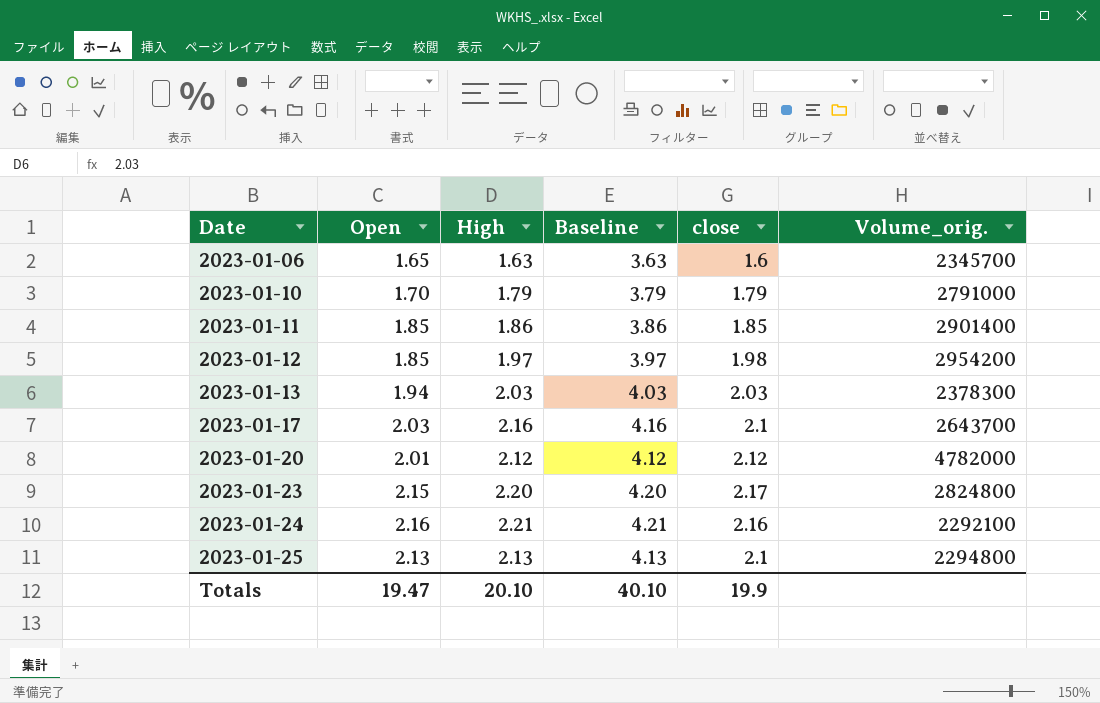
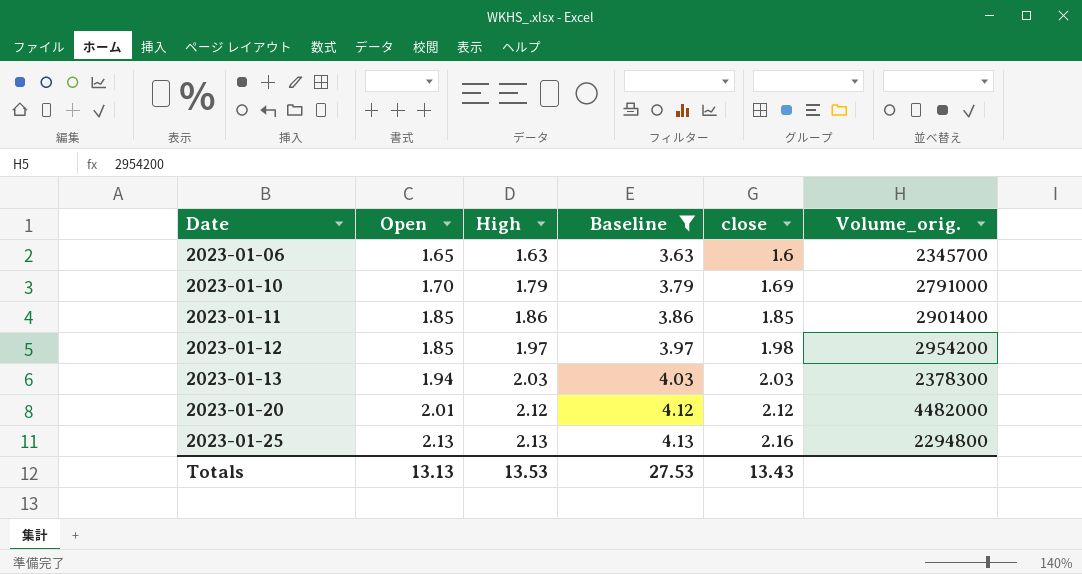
filter: none -> Baseline <= 4.13
2023-01-10 | close: 1.79 -> 1.69
2023-01-20 | Volume_orig.: 4782000 -> 4482000
2023-01-25 | close: 2.1 -> 2.16
Totals | Open: 19.47 -> 13.13
Totals | High: 20.10 -> 13.53
Totals | Baseline: 40.10 -> 27.53
Totals | close: 19.9 -> 13.43

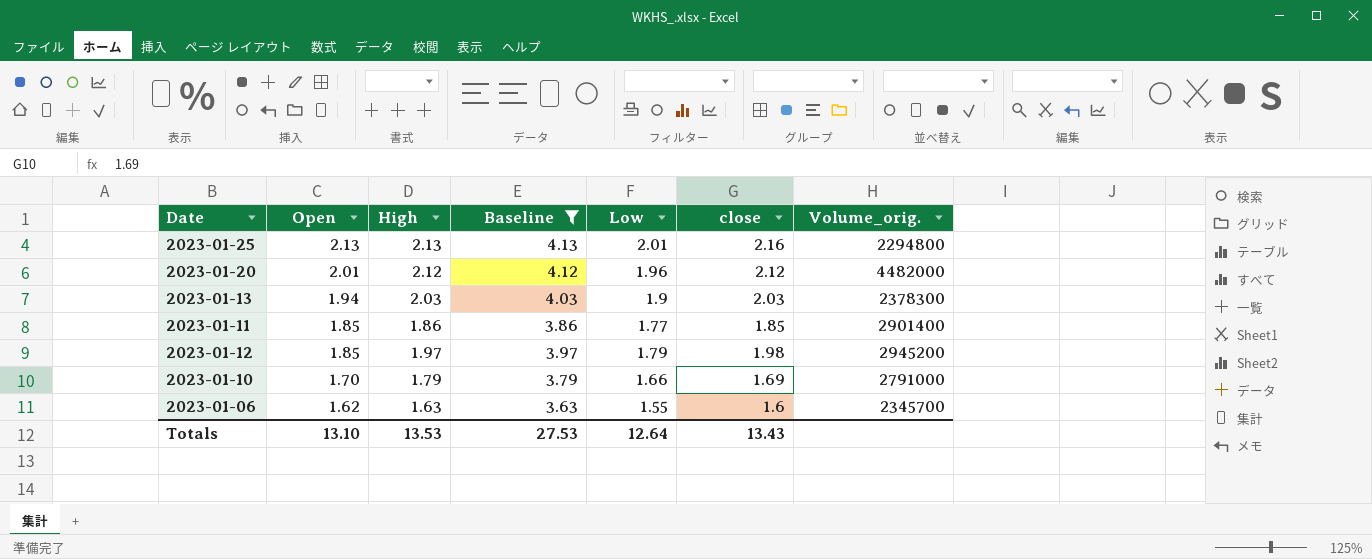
row order: Date ascending -> Open descending
column Low | position: none -> 5
2023-01-12 | Volume_orig.: 2954200 -> 2945200
2023-01-06 | Open: 1.65 -> 1.62
Totals | Open: 13.13 -> 13.10

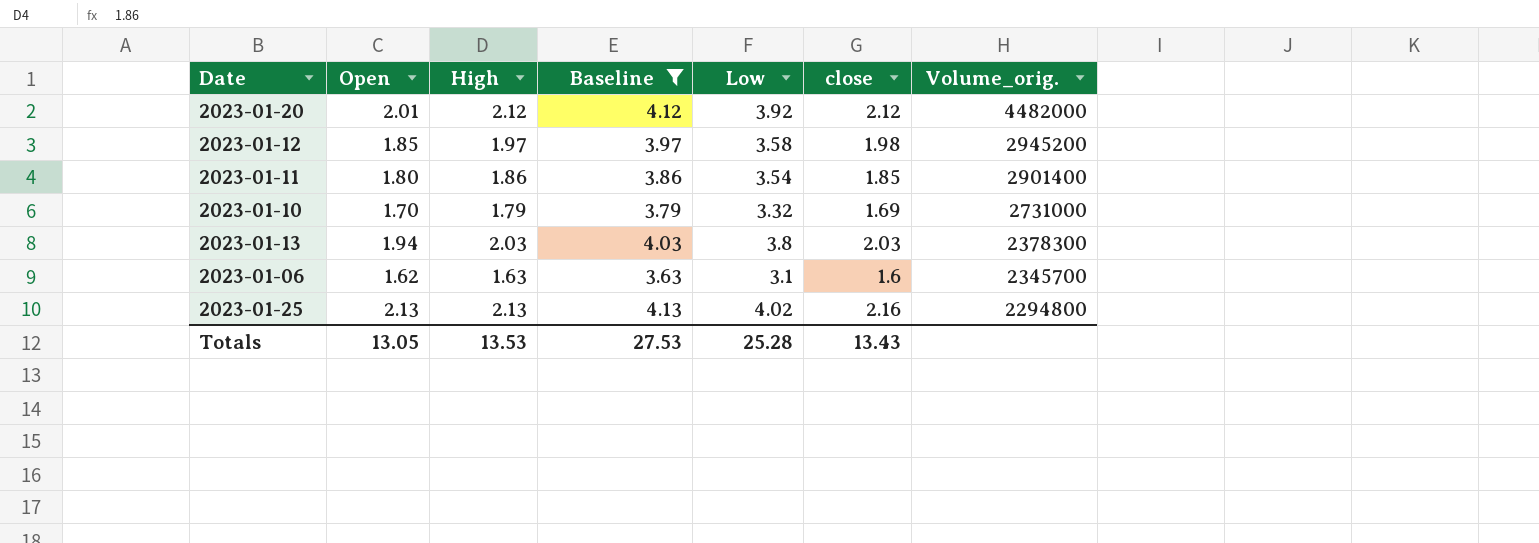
row order: Open descending -> Volume_orig. descending
2023-01-20 | Low: 1.96 -> 3.92
2023-01-12 | Low: 1.79 -> 3.58
2023-01-11 | Open: 1.85 -> 1.80
2023-01-11 | Low: 1.77 -> 3.54
2023-01-10 | Low: 1.66 -> 3.32
2023-01-10 | Volume_orig.: 2791000 -> 2731000
2023-01-13 | Low: 1.9 -> 3.8
2023-01-06 | Low: 1.55 -> 3.1
2023-01-25 | Low: 2.01 -> 4.02
Totals | Open: 13.10 -> 13.05
Totals | Low: 12.64 -> 25.28

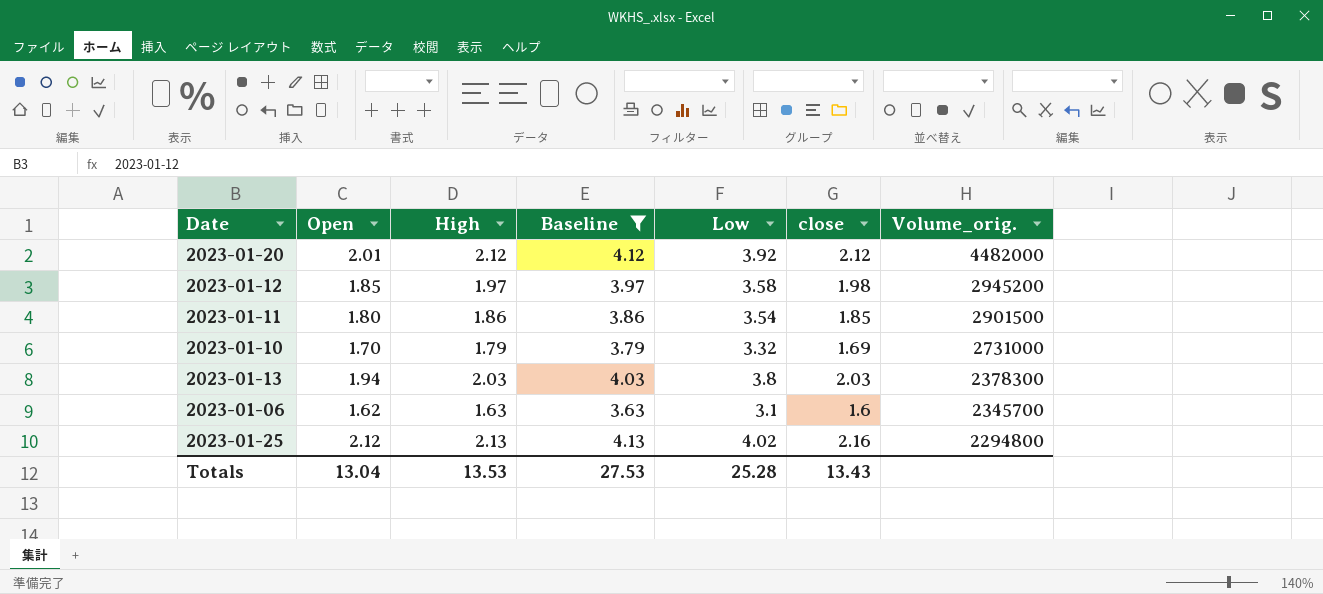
2023-01-11 | Volume_orig.: 2901400 -> 2901500
2023-01-25 | Open: 2.13 -> 2.12
Totals | Open: 13.05 -> 13.04

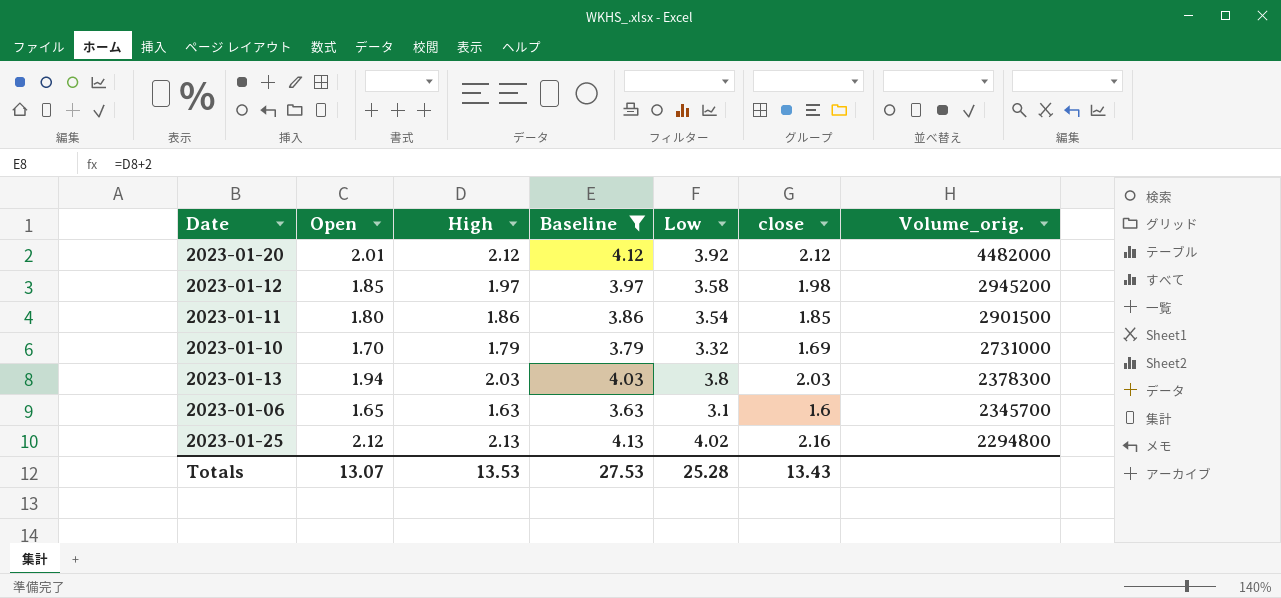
2023-01-06 | Open: 1.62 -> 1.65
Totals | Open: 13.04 -> 13.07

